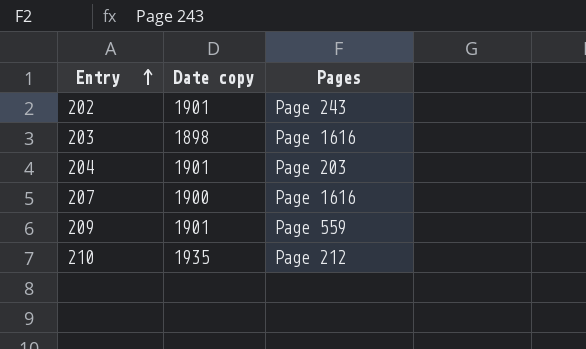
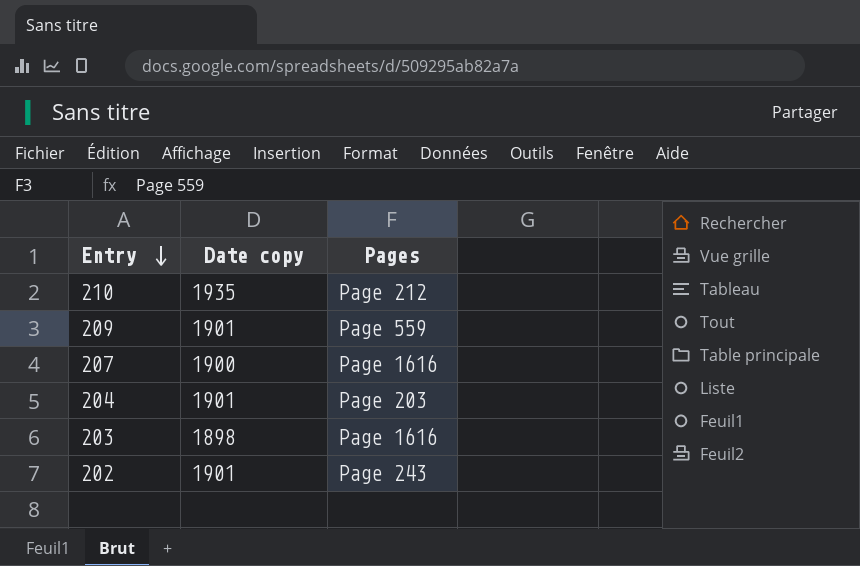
row order: Entry ascending -> Entry descending

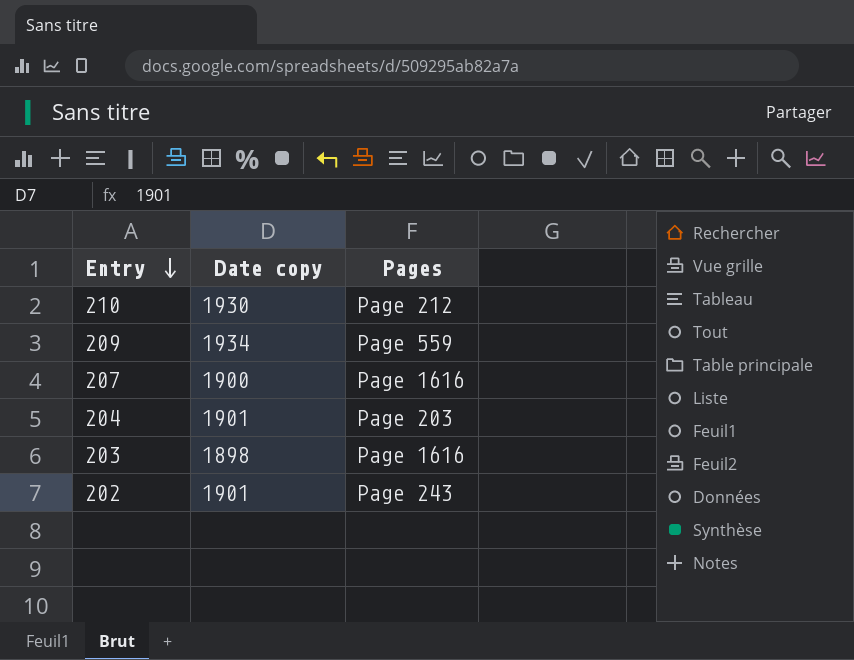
210 | Date copy: 1935 -> 1930
209 | Date copy: 1901 -> 1934

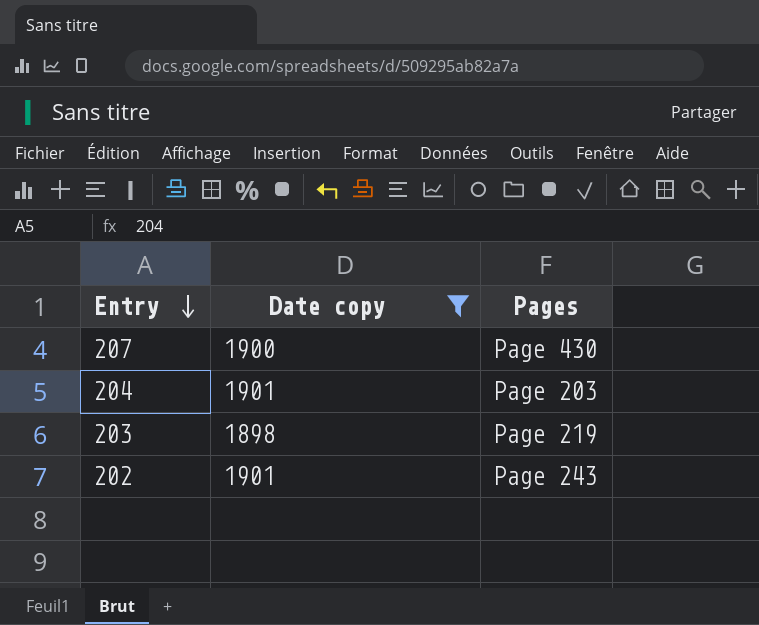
filter: none -> Date copy <= 1901
207 | Pages: Page 1616 -> Page 430
203 | Pages: Page 1616 -> Page 219

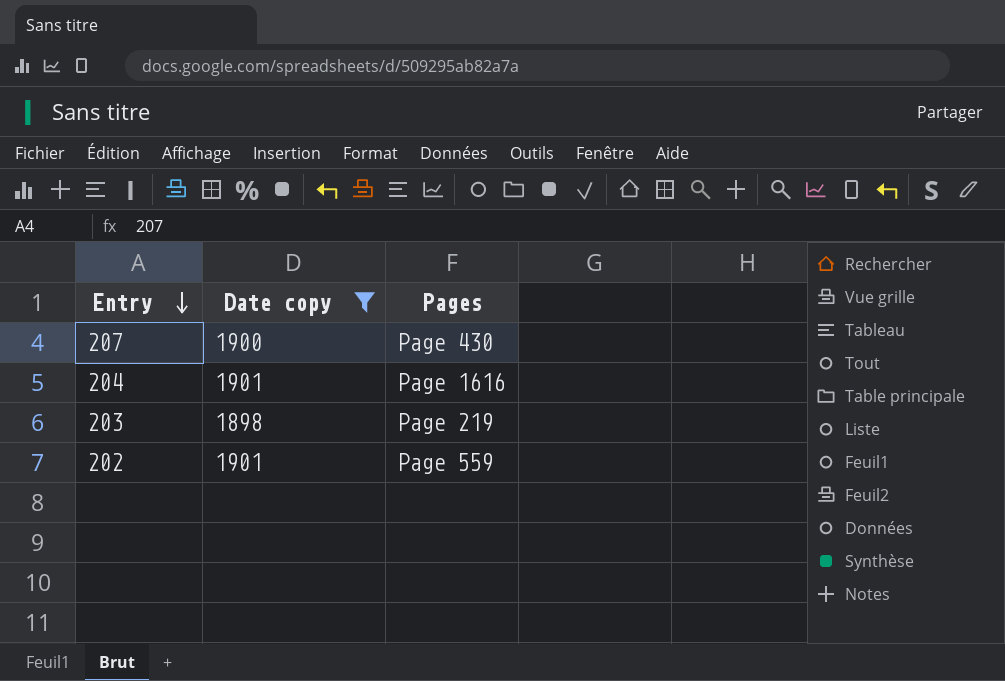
204 | Pages: Page 203 -> Page 1616
202 | Pages: Page 243 -> Page 559

